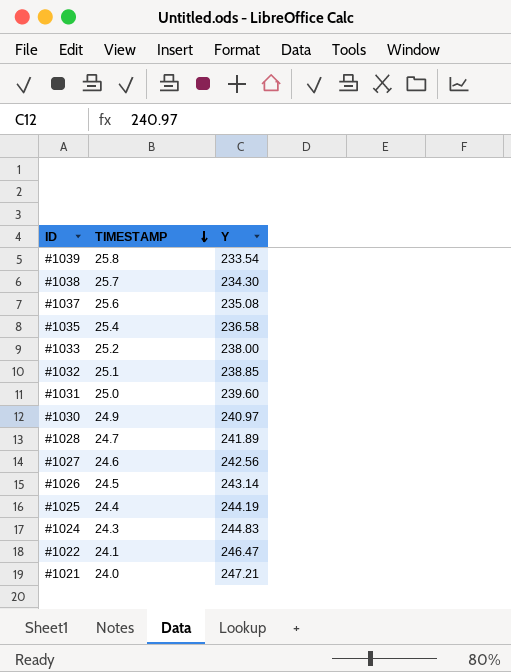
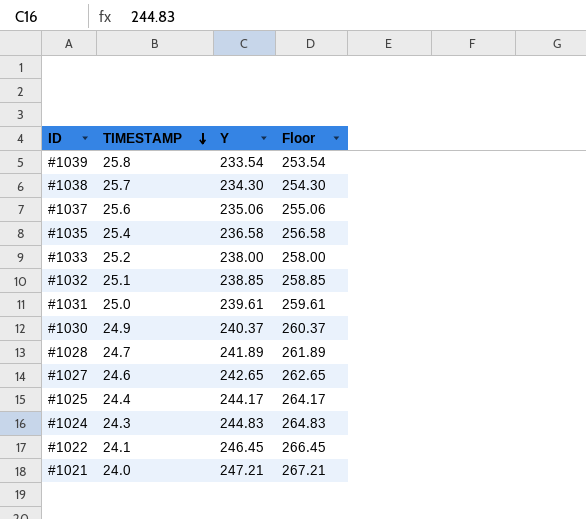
column Floor | formula: none -> [Y] + 20
row #1026: 24.5 | 243.14 -> none
#1037 | Y: 235.08 -> 235.06
#1031 | Y: 239.60 -> 239.61
#1030 | Y: 240.97 -> 240.37
#1027 | Y: 242.56 -> 242.65
#1025 | Y: 244.19 -> 244.17
#1022 | Y: 246.47 -> 246.45

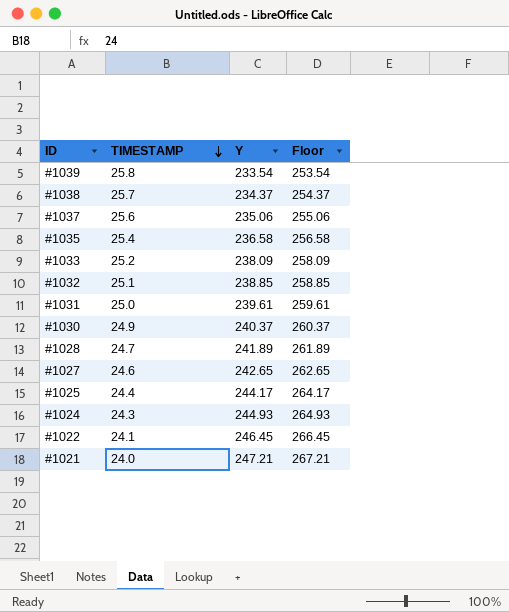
#1038 | Y: 234.30 -> 234.37
#1038 | Floor: 254.30 -> 254.37
#1033 | Y: 238.00 -> 238.09
#1033 | Floor: 258.00 -> 258.09
#1024 | Y: 244.83 -> 244.93
#1024 | Floor: 264.83 -> 264.93

